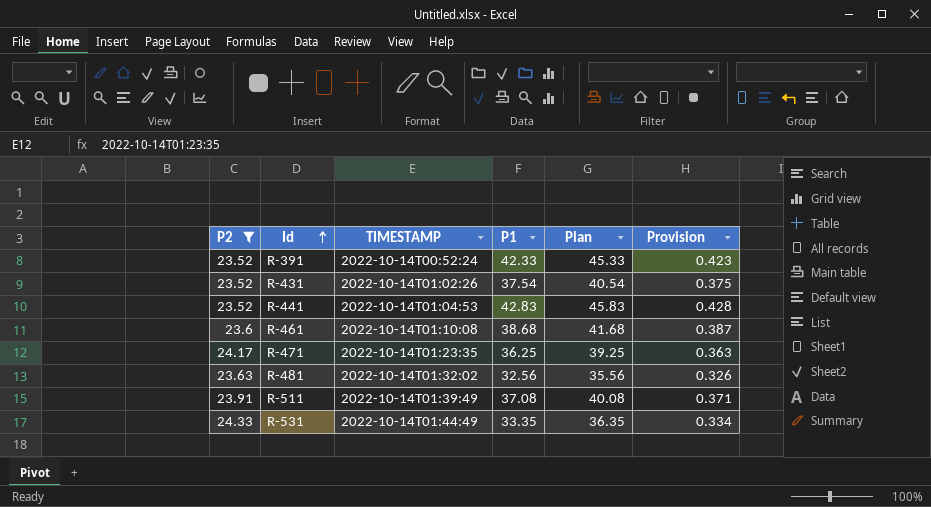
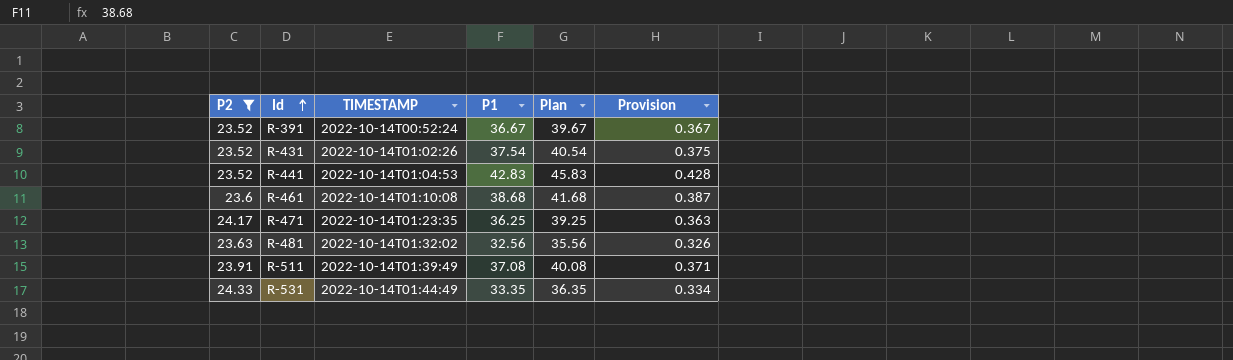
R-391 | P1: 42.33 -> 36.67
R-391 | Plan: 45.33 -> 39.67
R-391 | Provision: 0.423 -> 0.367

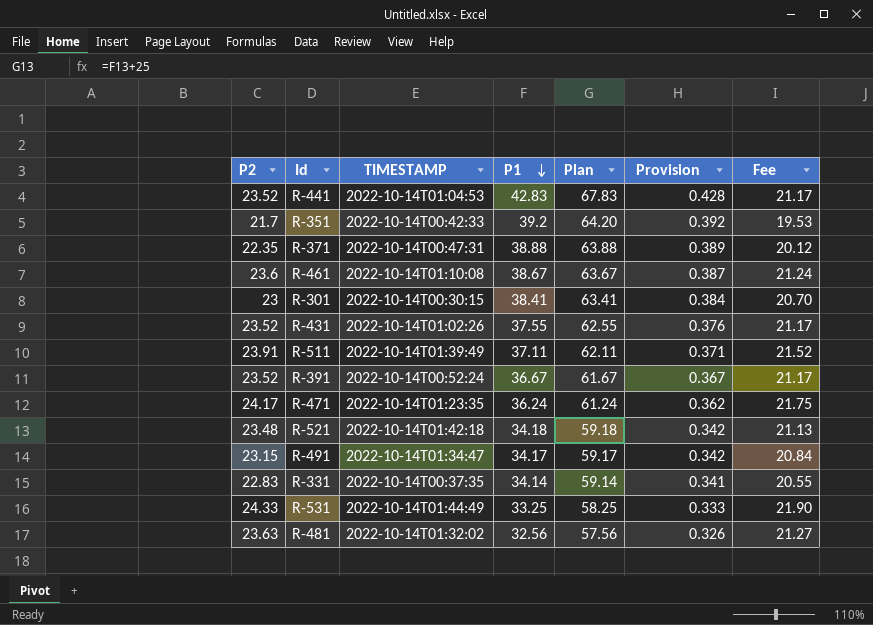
filter: P2 >= 23.52 -> none
row order: Id ascending -> P1 descending
column Plan | formula: [P1] + 3 -> [P1] + 25
column Fee | formula: none -> [P2] * 0.9
R-461 | P1: 38.68 -> 38.67
R-431 | P1: 37.54 -> 37.55
R-431 | Provision: 0.375 -> 0.376
R-511 | P1: 37.08 -> 37.11
R-471 | P1: 36.25 -> 36.24
R-471 | Provision: 0.363 -> 0.362
R-531 | P1: 33.35 -> 33.25
R-531 | Provision: 0.334 -> 0.333

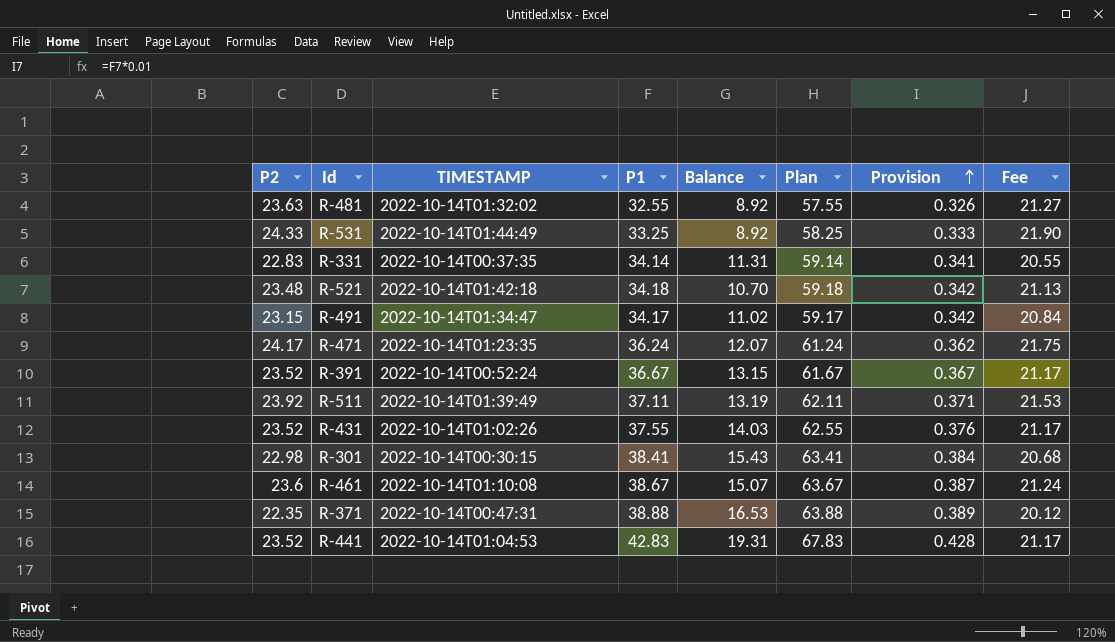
row order: P1 descending -> Provision ascending
column Balance | formula: none -> [P1] - [P2]
row R-351: 21.7 | 2022-10-14T00:42:33 | 39.2 | 64.20 | 0.392 | 19.53 -> none
R-481 | P1: 32.56 -> 32.55
R-481 | Plan: 57.56 -> 57.55
R-511 | P2: 23.91 -> 23.92
R-511 | Fee: 21.52 -> 21.53
R-301 | P2: 23 -> 22.98
R-301 | Fee: 20.70 -> 20.68

